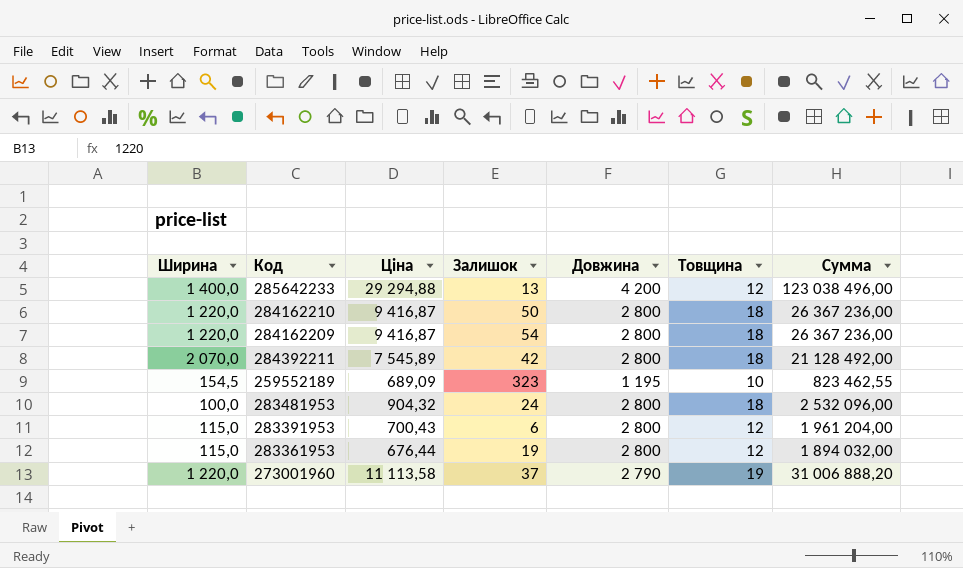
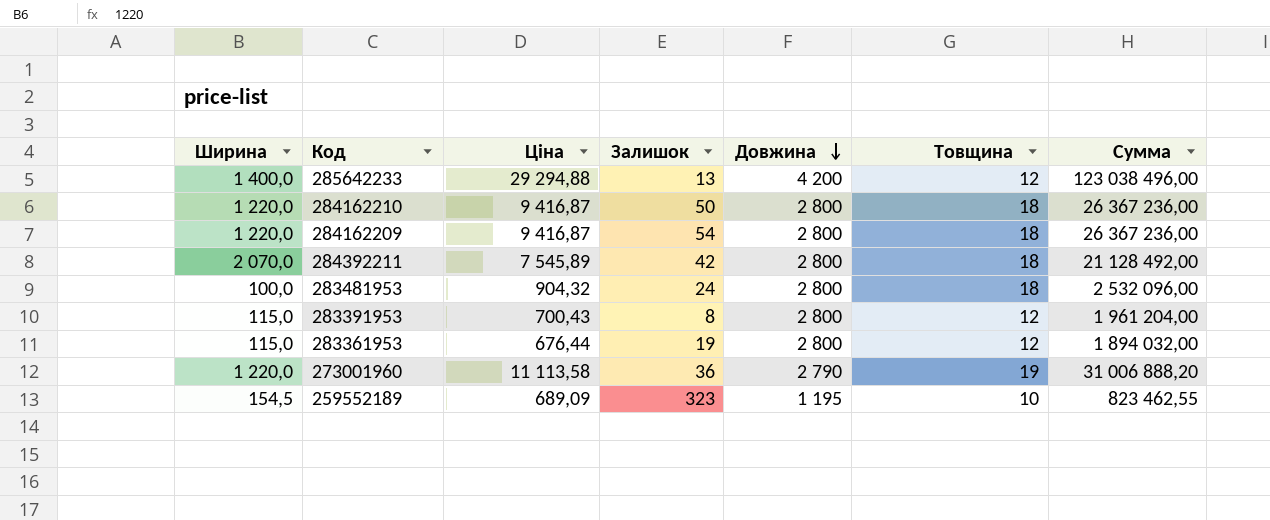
row order: none -> Довжина descending
283391953 | Залишок: 6 -> 8
273001960 | Залишок: 37 -> 36

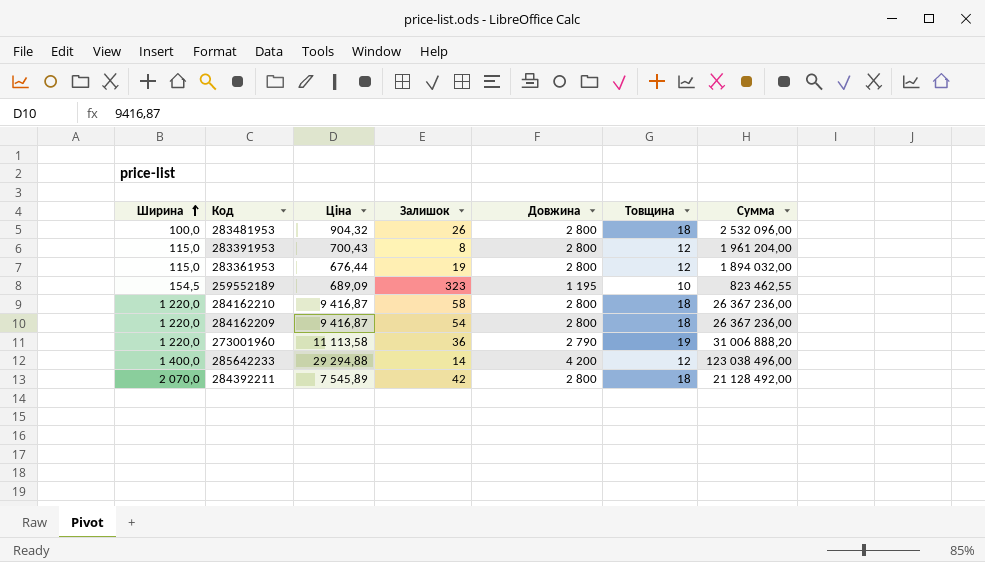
row order: Довжина descending -> Ширина ascending
283481953 | Залишок: 24 -> 26
284162210 | Залишок: 50 -> 58
285642233 | Залишок: 13 -> 14

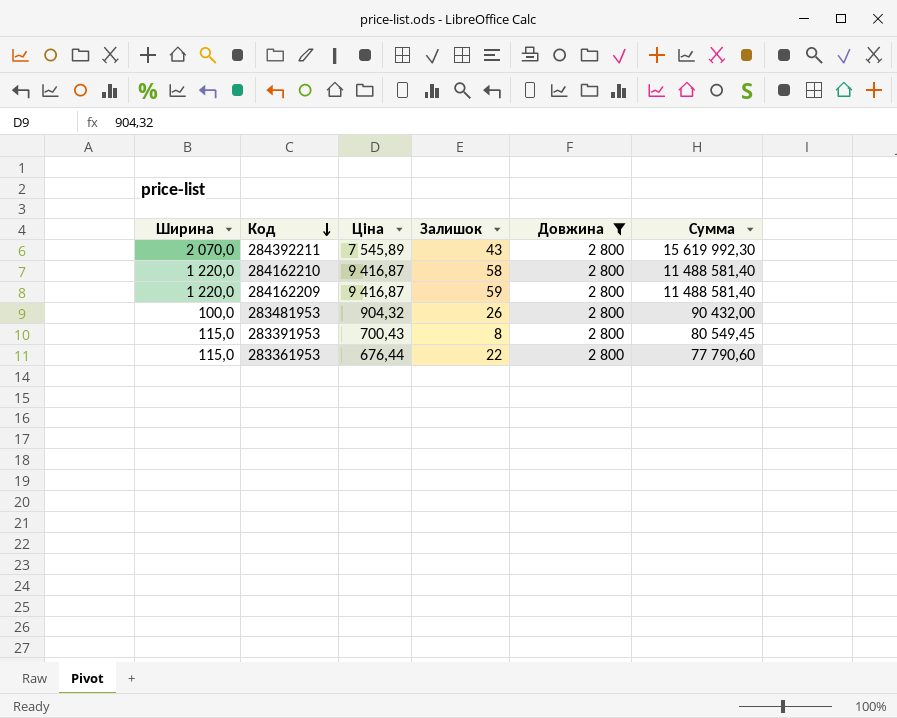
filter: none -> Довжина = 2 800
row order: Ширина ascending -> Код descending
column Товщина | position: 6 -> none
column Сумма | formula: [Ціна] * [Довжина] -> [Ширина] * [Ціна]
284392211 | Залишок: 42 -> 43
284162209 | Залишок: 54 -> 59
283361953 | Залишок: 19 -> 22

